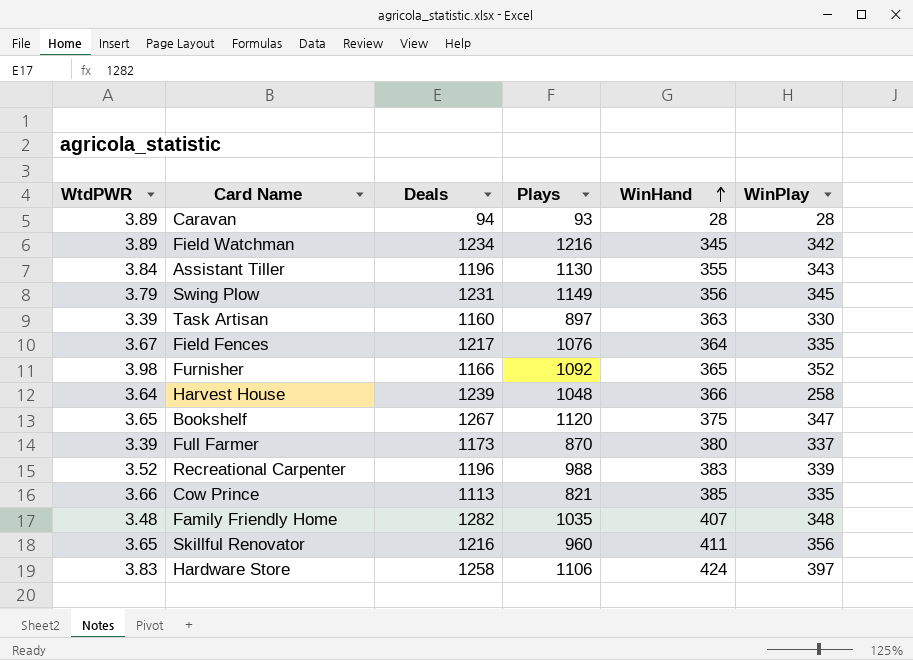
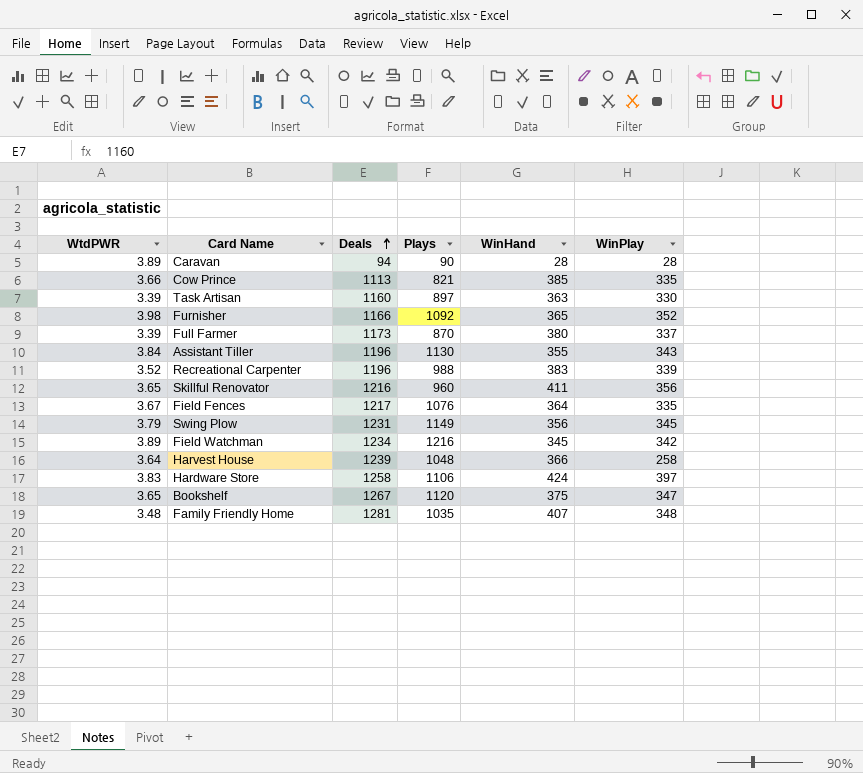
row order: WinHand ascending -> Deals ascending
Caravan | Plays: 93 -> 90
Family Friendly Home | Deals: 1282 -> 1281

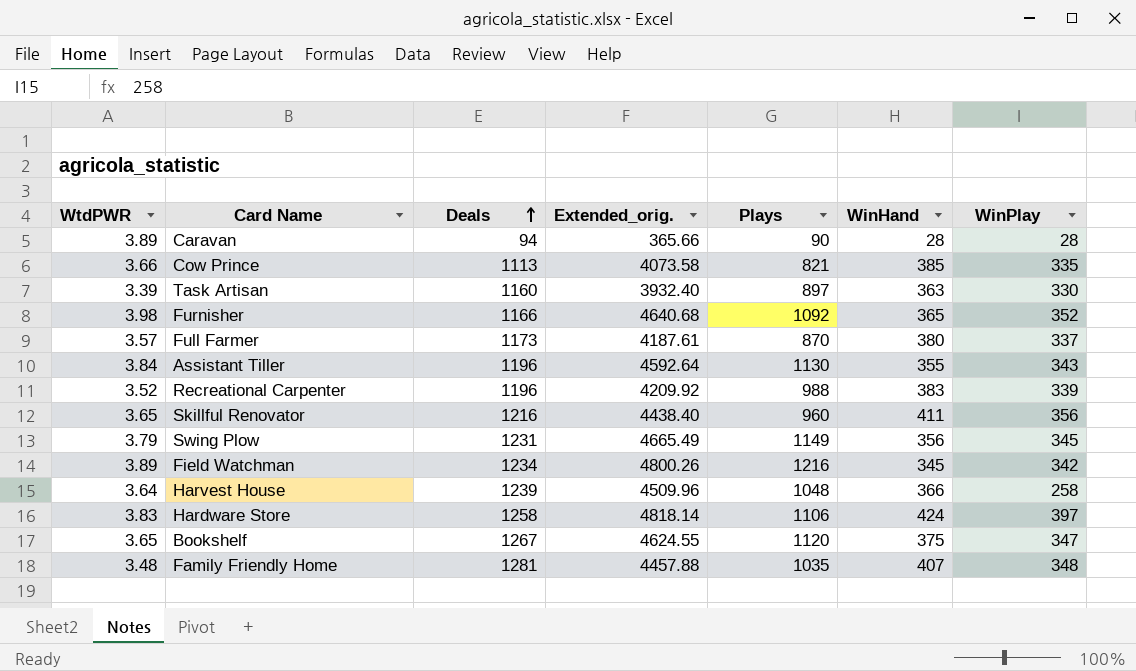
column Extended_orig. | formula: none -> [WtdPWR] * [Deals]
row Field Fences: 3.67 | 1217 | 1076 | 364 | 335 -> none
Full Farmer | WtdPWR: 3.39 -> 3.57

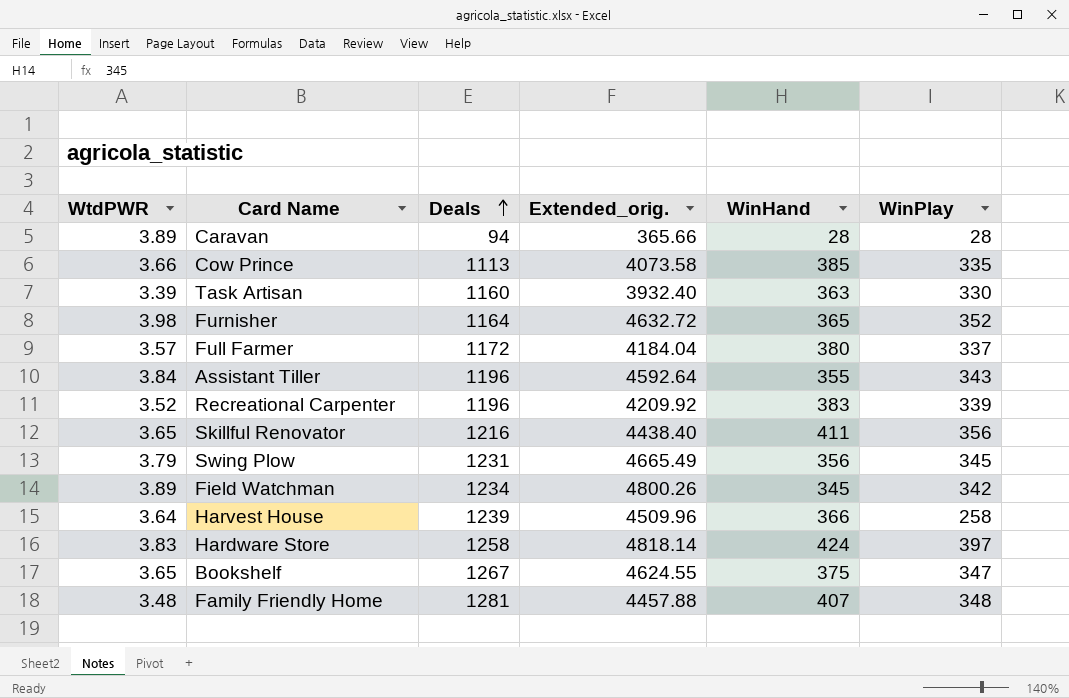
column Plays | position: 5 -> none
Furnisher | Deals: 1166 -> 1164
Furnisher | Extended_orig.: 4640.68 -> 4632.72
Full Farmer | Deals: 1173 -> 1172
Full Farmer | Extended_orig.: 4187.61 -> 4184.04

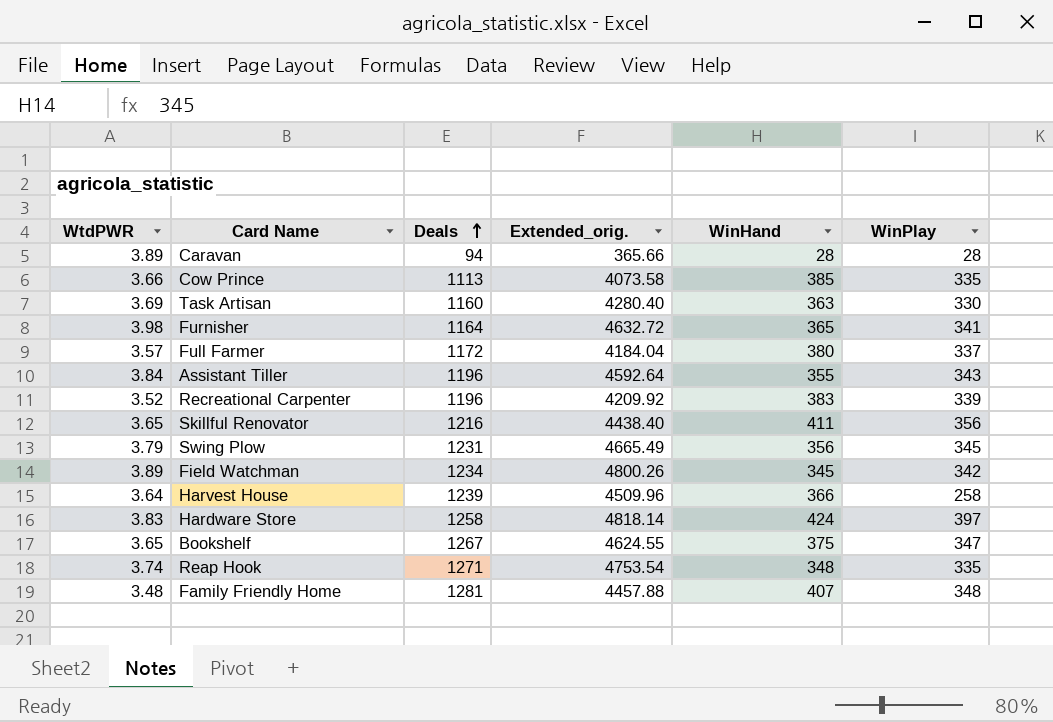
Task Artisan | WtdPWR: 3.39 -> 3.69
Task Artisan | Extended_orig.: 3932.40 -> 4280.40
Furnisher | WinPlay: 352 -> 341
row Reap Hook: none -> 3.74 | 1271 | 4753.54 | 348 | 335

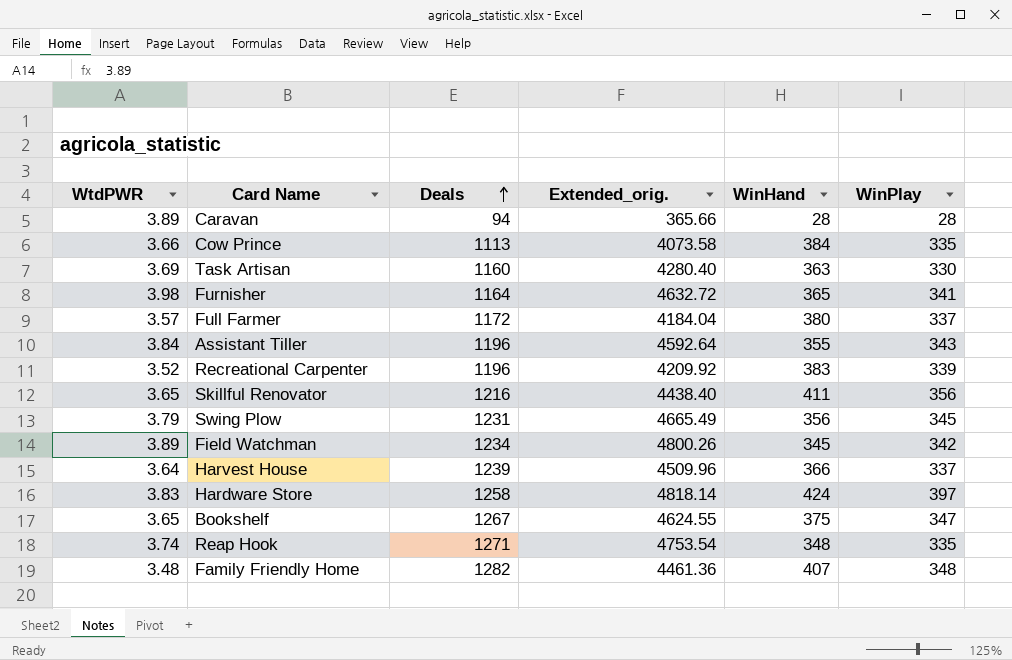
Cow Prince | WinHand: 385 -> 384
Harvest House | WinPlay: 258 -> 337
Family Friendly Home | Deals: 1281 -> 1282
Family Friendly Home | Extended_orig.: 4457.88 -> 4461.36

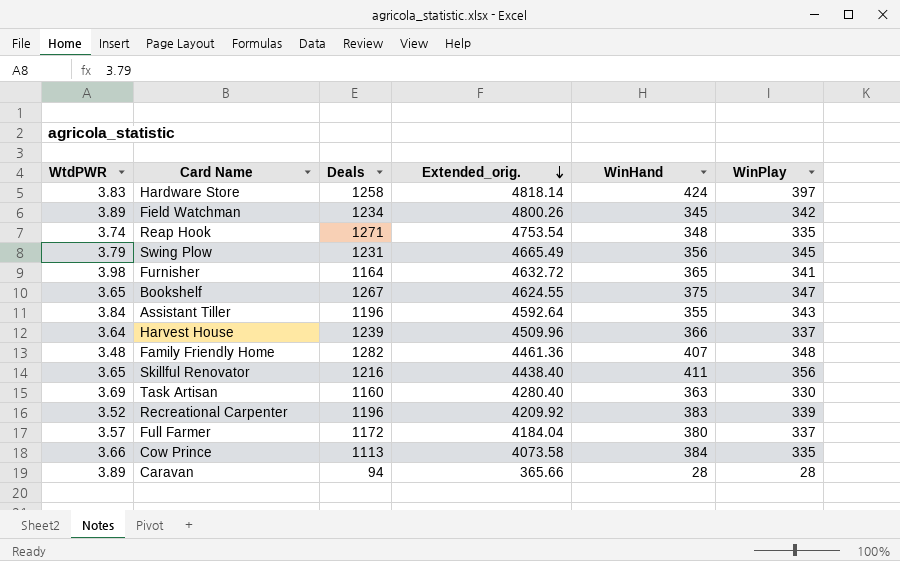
row order: Deals ascending -> Extended_orig. descending

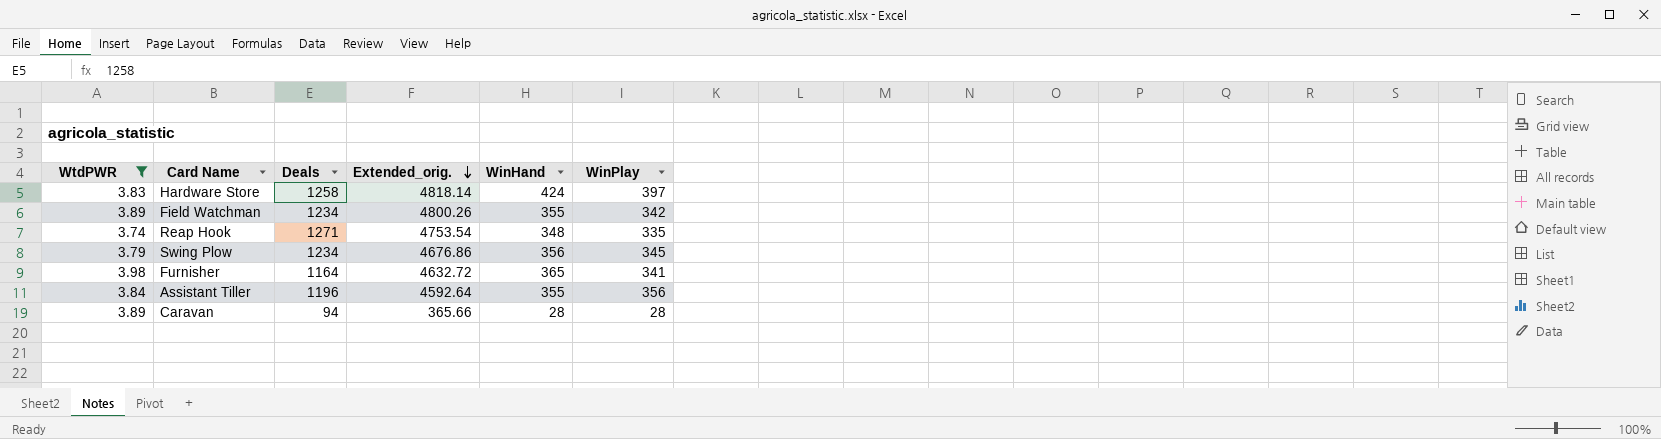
filter: none -> WtdPWR >= 3.74
Field Watchman | WinHand: 345 -> 355
Swing Plow | Deals: 1231 -> 1234
Swing Plow | Extended_orig.: 4665.49 -> 4676.86
Assistant Tiller | WinPlay: 343 -> 356

